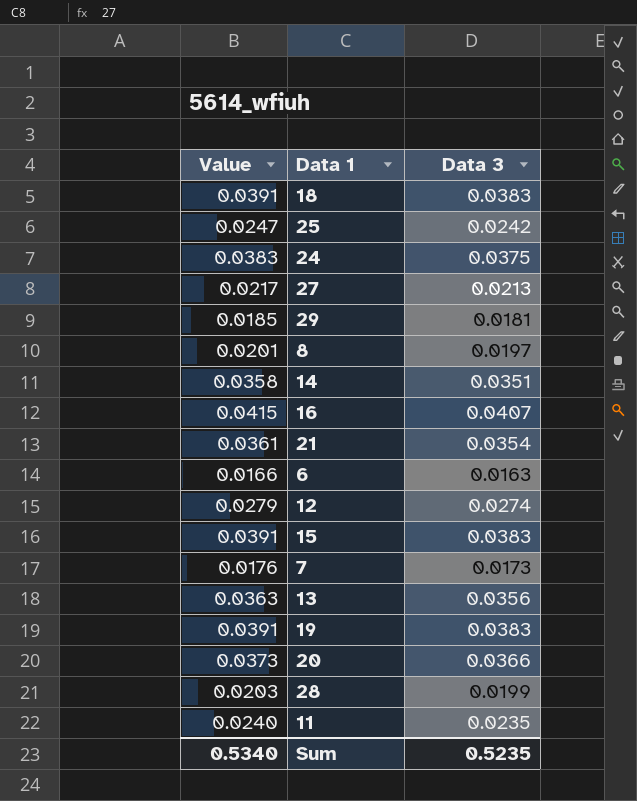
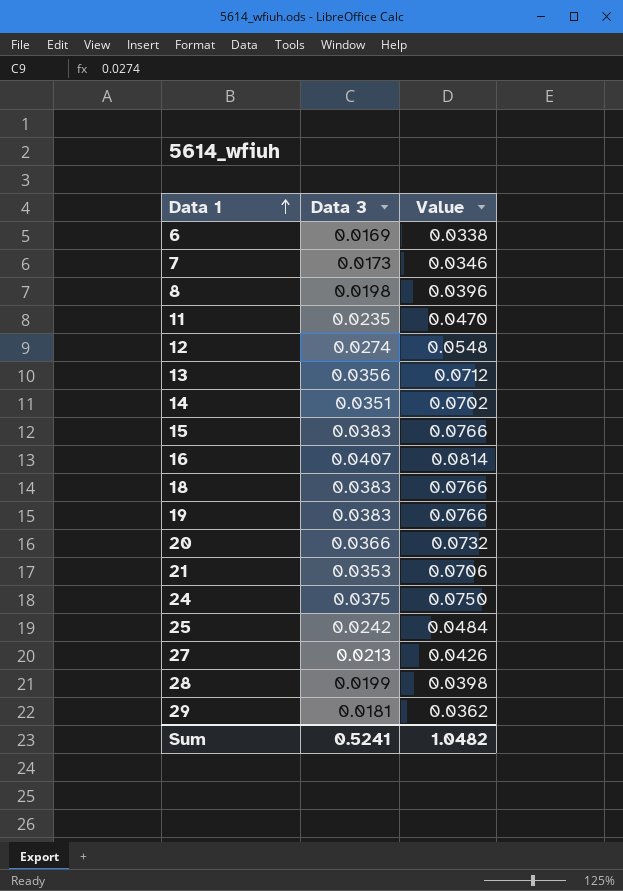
row order: none -> Data 1 ascending
column Value | formula: [Data 3] * 1.02 -> [Data 3] * 2
column Value | position: 1 -> 3
6 | Data 3: 0.0163 -> 0.0169
8 | Data 3: 0.0197 -> 0.0198
21 | Data 3: 0.0354 -> 0.0353
Sum | Data 3: 0.5235 -> 0.5241
Sum | Value: 0.5340 -> 1.0482

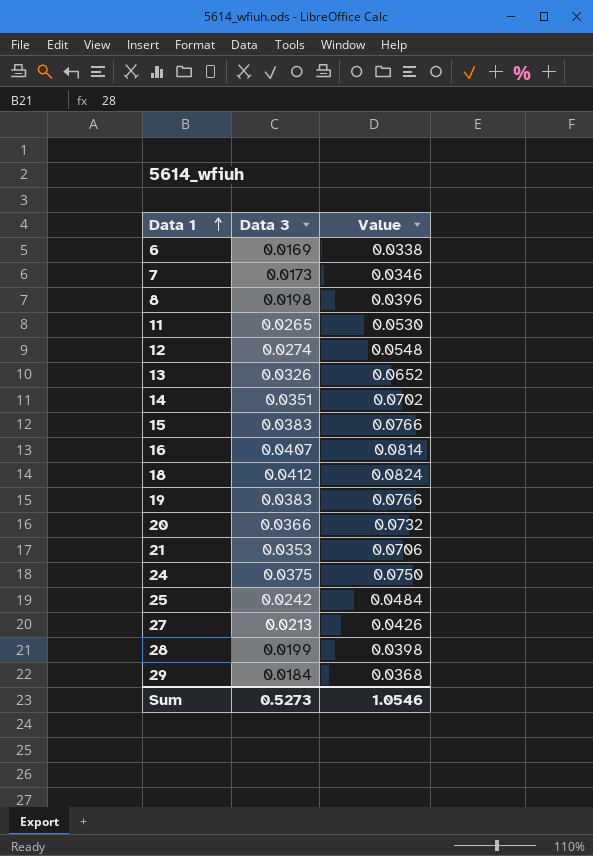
11 | Data 3: 0.0235 -> 0.0265
11 | Value: 0.0470 -> 0.0530
13 | Data 3: 0.0356 -> 0.0326
13 | Value: 0.0712 -> 0.0652
18 | Data 3: 0.0383 -> 0.0412
18 | Value: 0.0766 -> 0.0824
29 | Data 3: 0.0181 -> 0.0184
29 | Value: 0.0362 -> 0.0368
Sum | Data 3: 0.5241 -> 0.5273
Sum | Value: 1.0482 -> 1.0546

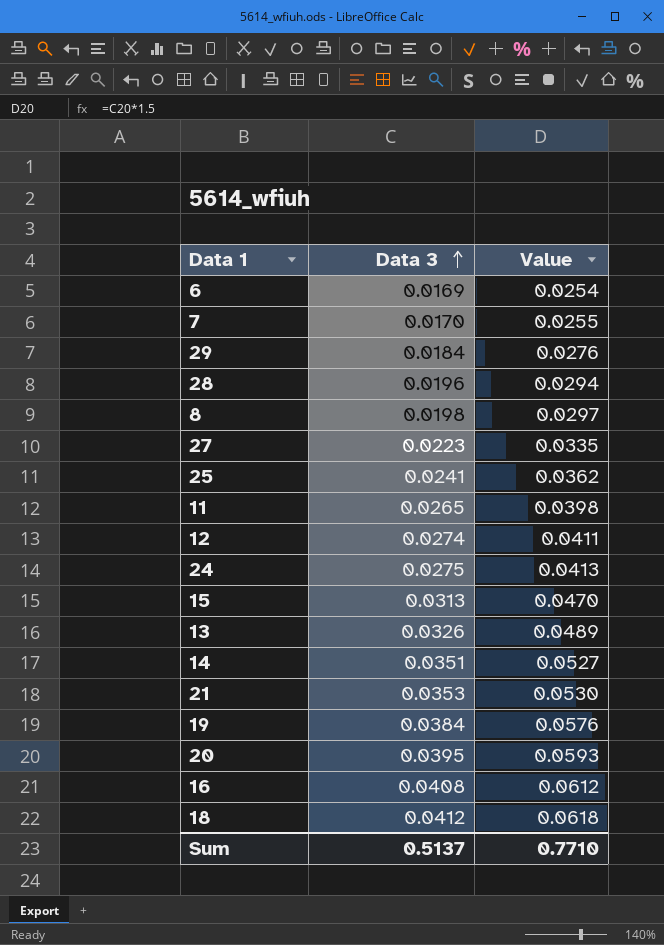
row order: Data 1 ascending -> Data 3 ascending
column Value | formula: [Data 3] * 2 -> [Data 3] * 1.5
7 | Data 3: 0.0173 -> 0.0170
28 | Data 3: 0.0199 -> 0.0196
27 | Data 3: 0.0213 -> 0.0223
25 | Data 3: 0.0242 -> 0.0241
24 | Data 3: 0.0375 -> 0.0275
15 | Data 3: 0.0383 -> 0.0313
19 | Data 3: 0.0383 -> 0.0384
20 | Data 3: 0.0366 -> 0.0395
16 | Data 3: 0.0407 -> 0.0408
Sum | Data 3: 0.5273 -> 0.5137
Sum | Value: 1.0546 -> 0.7710

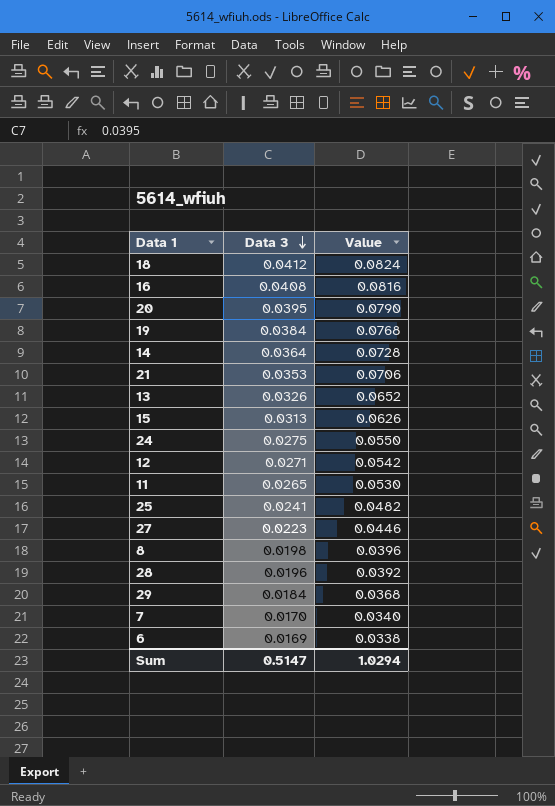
row order: Data 3 ascending -> Data 3 descending
column Value | formula: [Data 3] * 1.5 -> [Data 3] * 2
14 | Data 3: 0.0351 -> 0.0364
12 | Data 3: 0.0274 -> 0.0271
Sum | Data 3: 0.5137 -> 0.5147
Sum | Value: 0.7710 -> 1.0294

